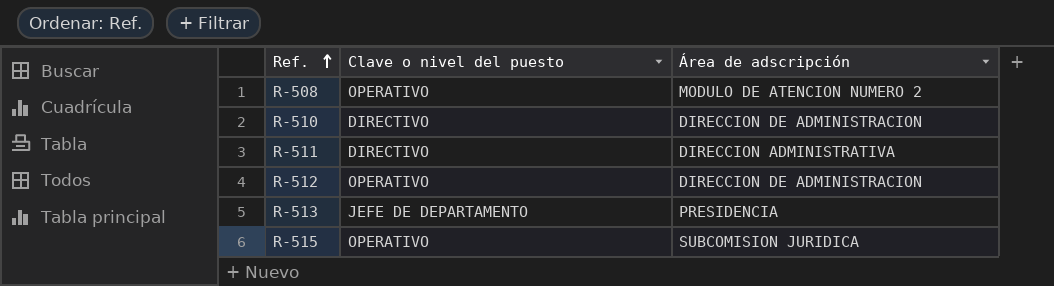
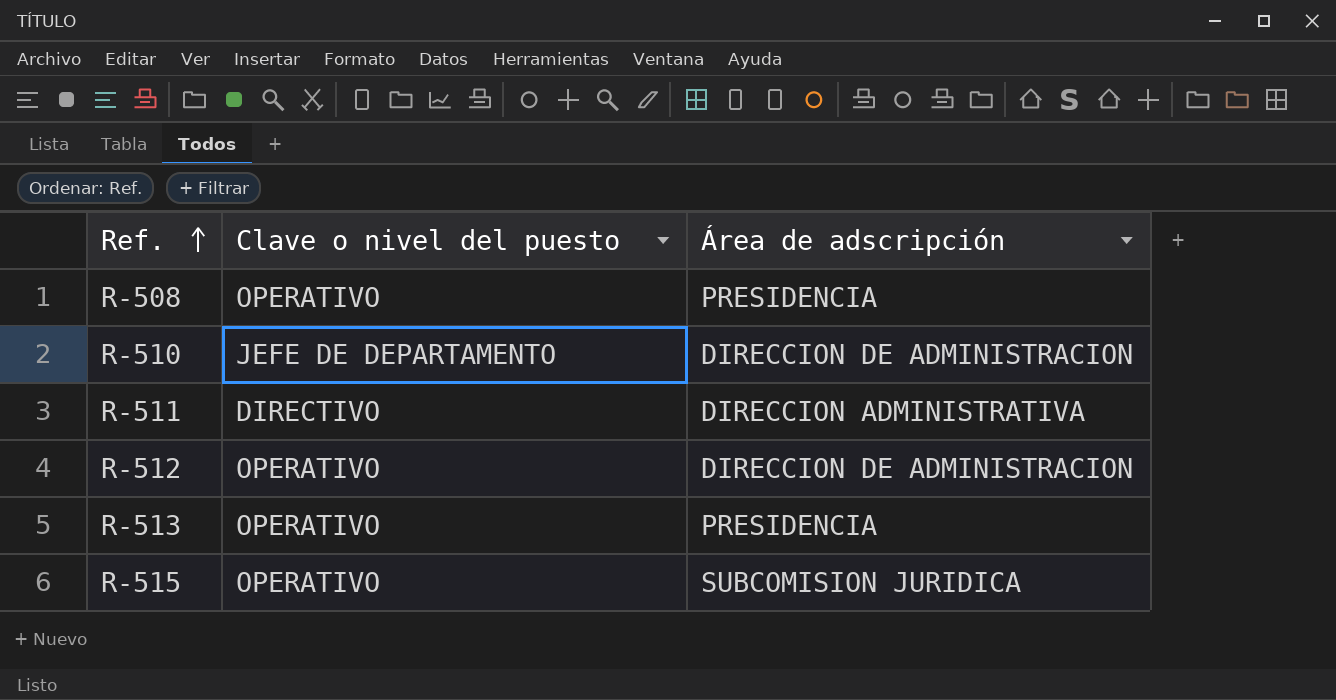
R-508 | Área de adscripción: MODULO DE ATENCION NUMERO 2 -> PRESIDENCIA
R-510 | Clave o nivel del puesto: DIRECTIVO -> JEFE DE DEPARTAMENTO
R-513 | Clave o nivel del puesto: JEFE DE DEPARTAMENTO -> OPERATIVO

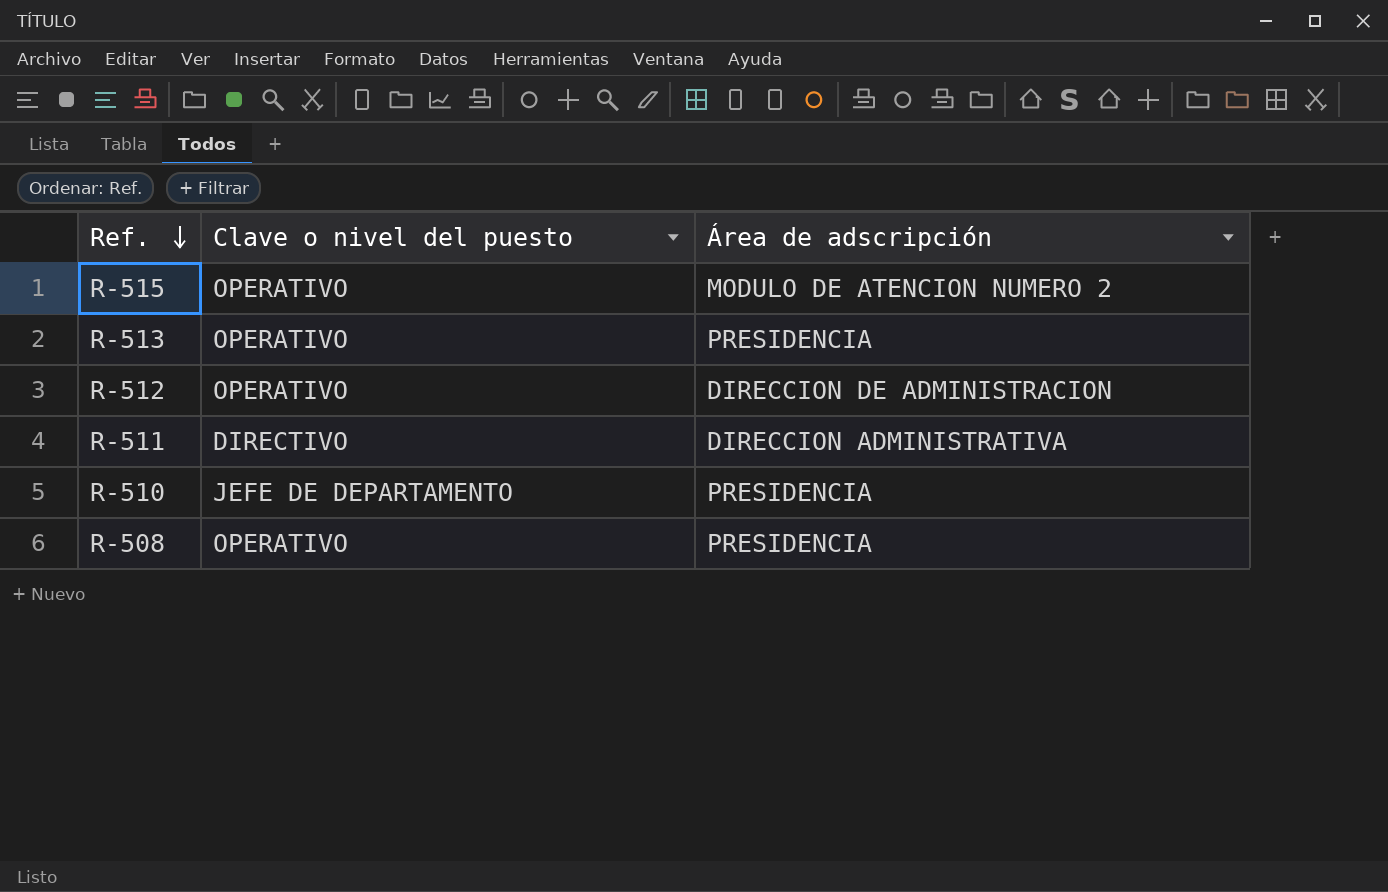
row order: Ref. ascending -> Ref. descending
R-515 | Área de adscripción: SUBCOMISION JURIDICA -> MODULO DE ATENCION NUMERO 2
R-510 | Área de adscripción: DIRECCION DE ADMINISTRACION -> PRESIDENCIA

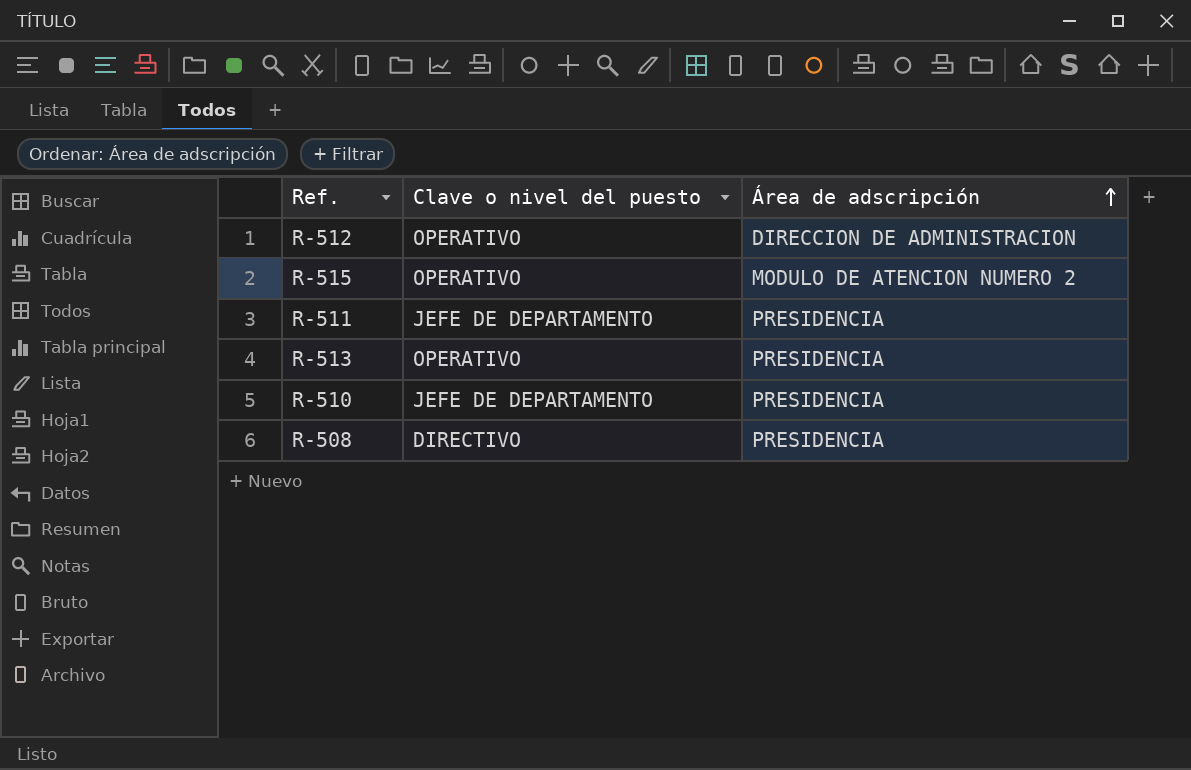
row order: Ref. descending -> Área de adscripción ascending
R-511 | Clave o nivel del puesto: DIRECTIVO -> JEFE DE DEPARTAMENTO
R-511 | Área de adscripción: DIRECCION ADMINISTRATIVA -> PRESIDENCIA
R-508 | Clave o nivel del puesto: OPERATIVO -> DIRECTIVO

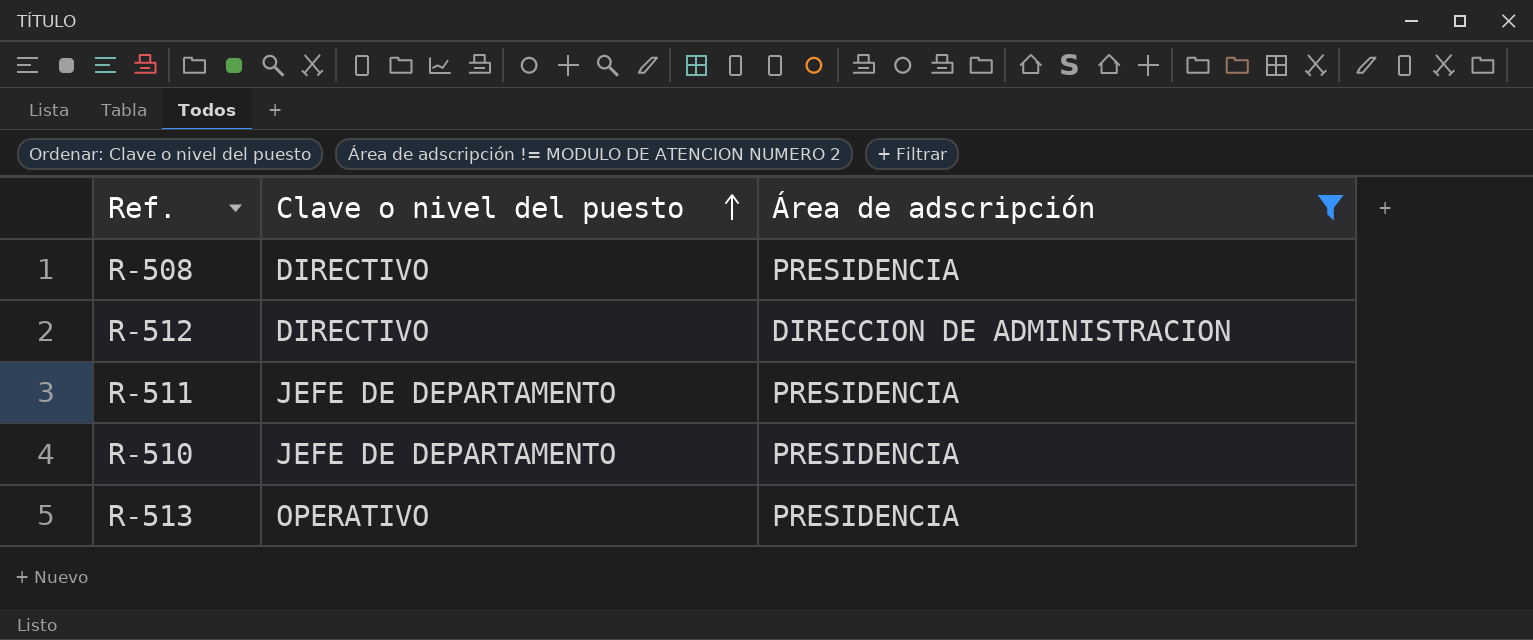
filter: none -> Área de adscripción != MODULO DE ATENCION NUMERO 2
row order: Área de adscripción ascending -> Clave o nivel del puesto ascending
R-512 | Clave o nivel del puesto: OPERATIVO -> DIRECTIVO

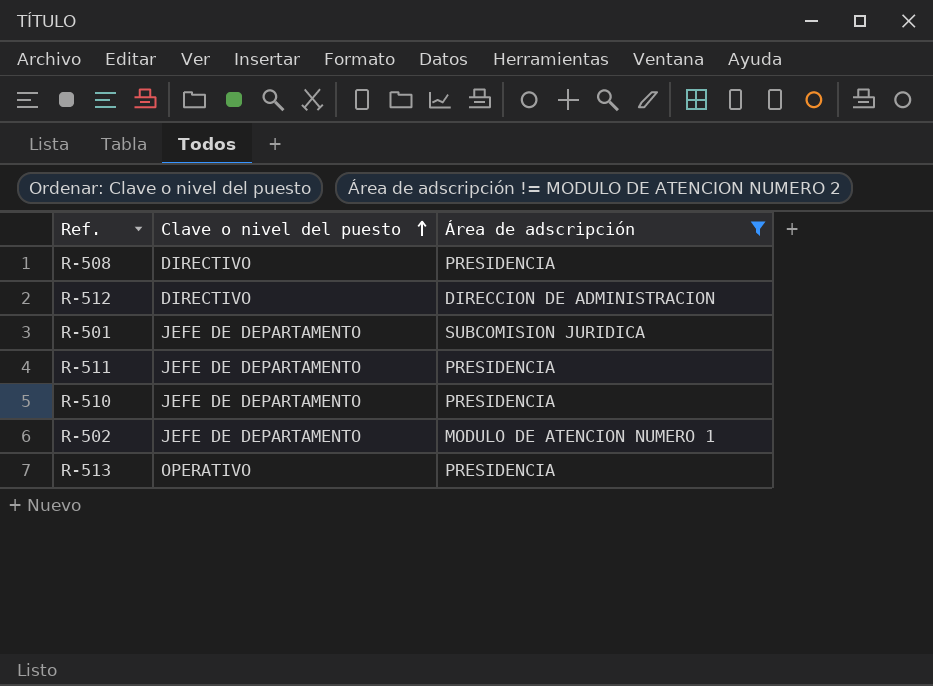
row R-501: none -> JEFE DE DEPARTAMENTO | SUBCOMISION JURIDICA
row R-502: none -> JEFE DE DEPARTAMENTO | MODULO DE ATENCION NUMERO 1

